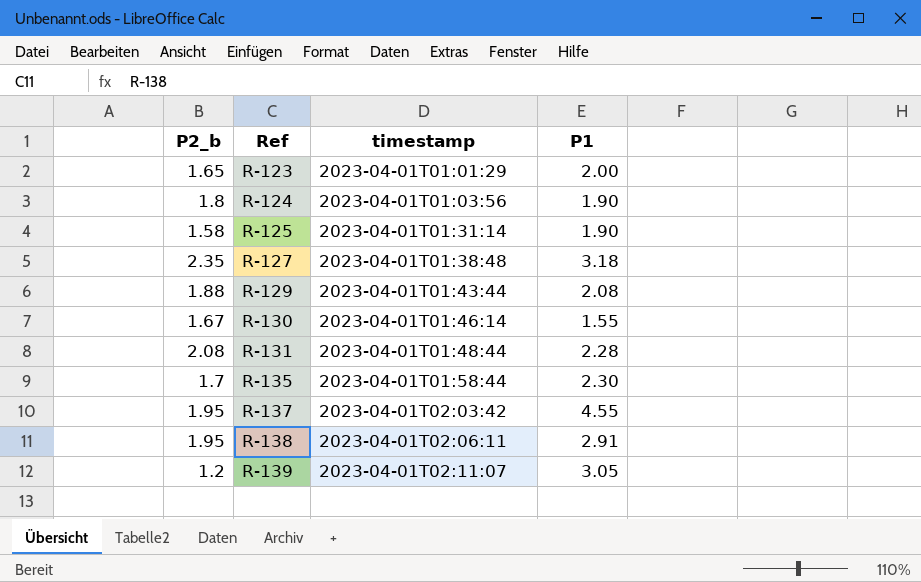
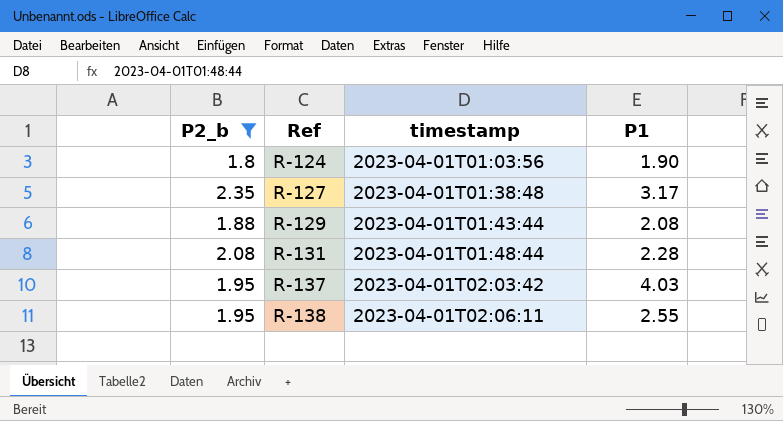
filter: none -> P2_b >= 1.8
R-127 | P1: 3.18 -> 3.17
R-137 | P1: 4.55 -> 4.03
R-138 | P1: 2.91 -> 2.55

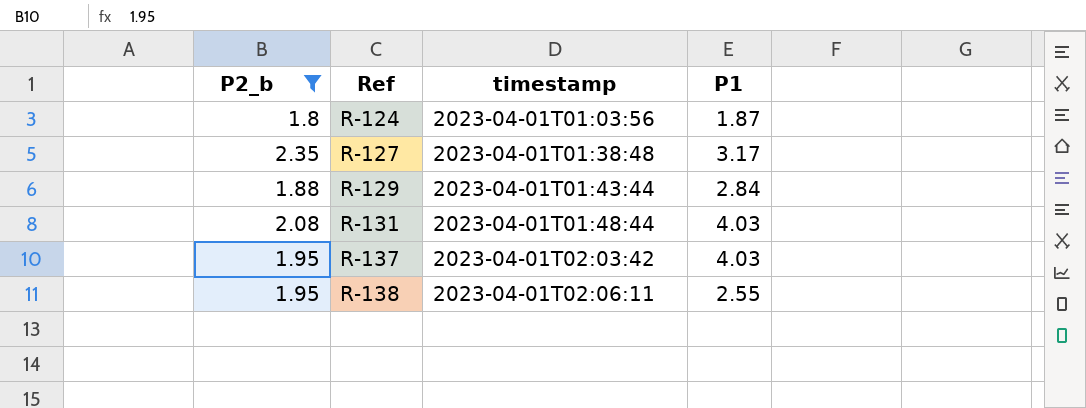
R-124 | P1: 1.90 -> 1.87
R-129 | P1: 2.08 -> 2.84
R-131 | P1: 2.28 -> 4.03

